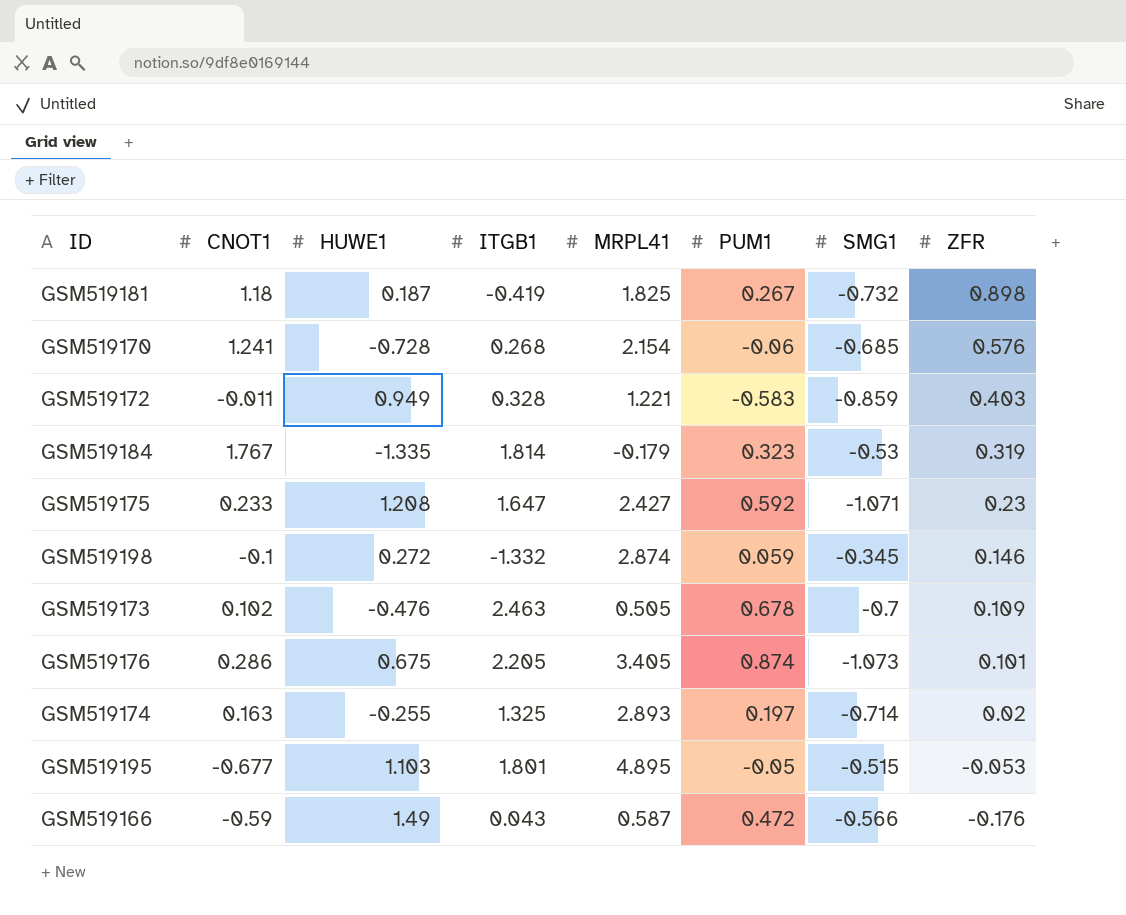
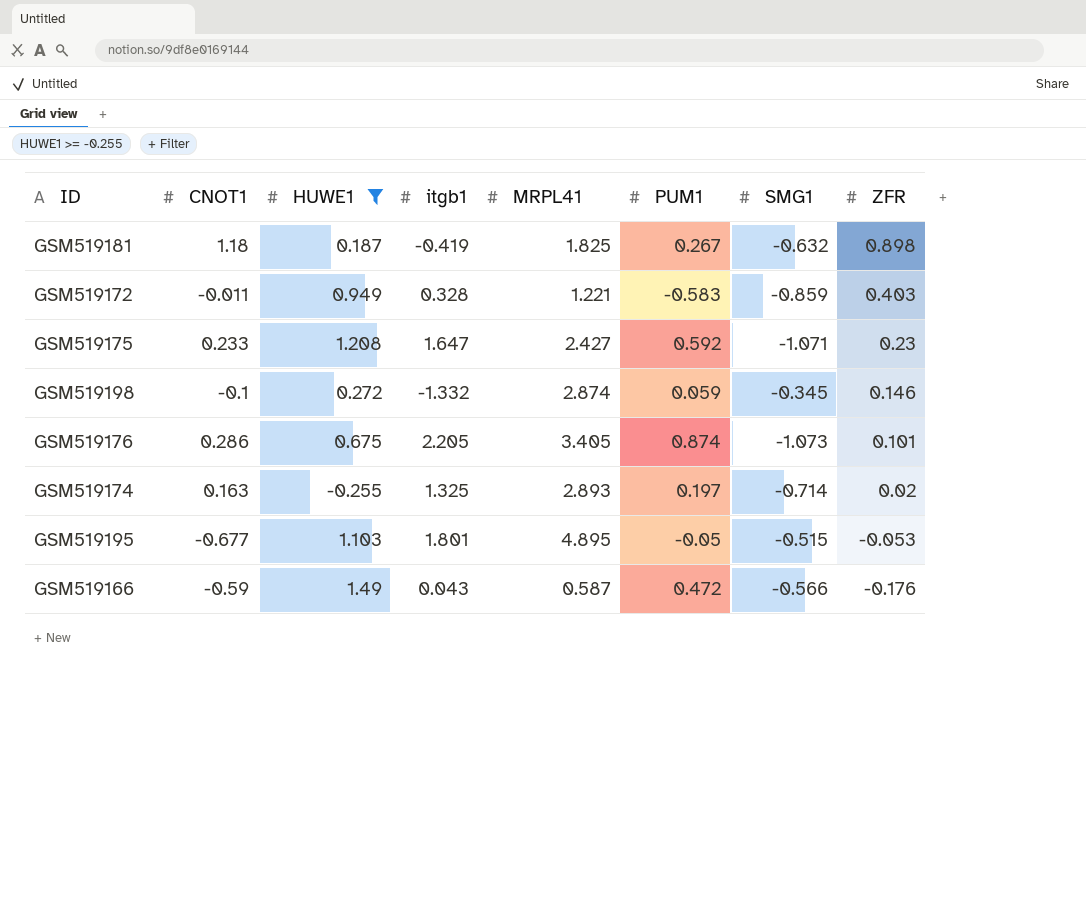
filter: none -> HUWE1 >= -0.255
column name: ITGB1 -> itgb1
GSM519181 | SMG1: -0.732 -> -0.632

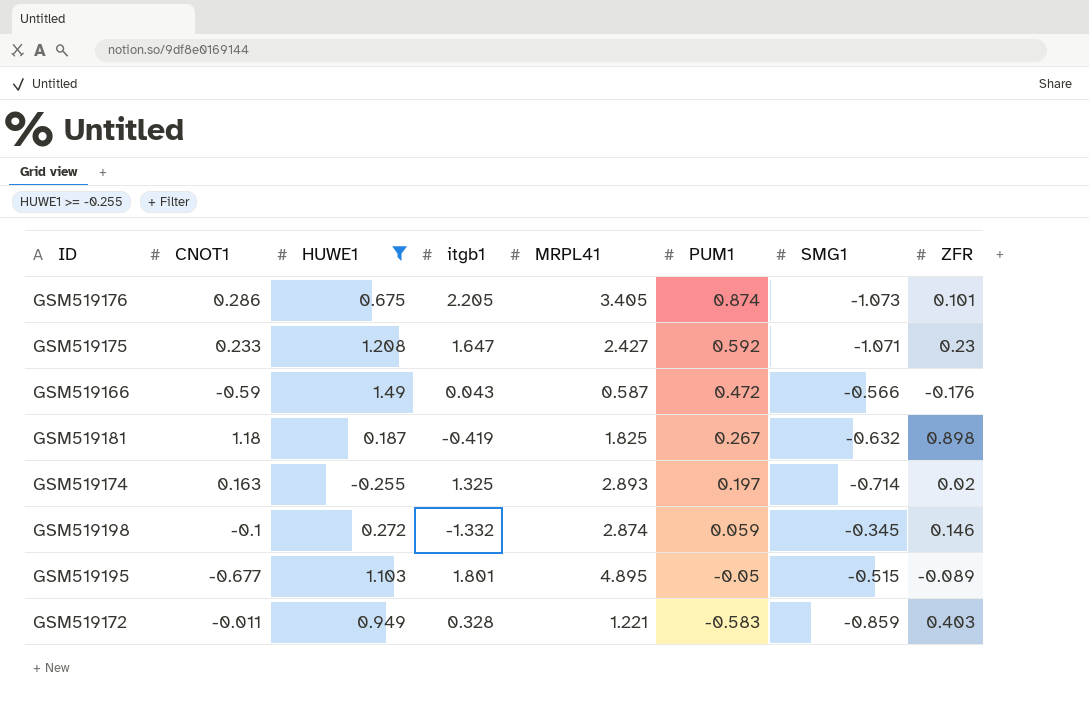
row order: ZFR descending -> PUM1 descending
GSM519195 | ZFR: -0.053 -> -0.089

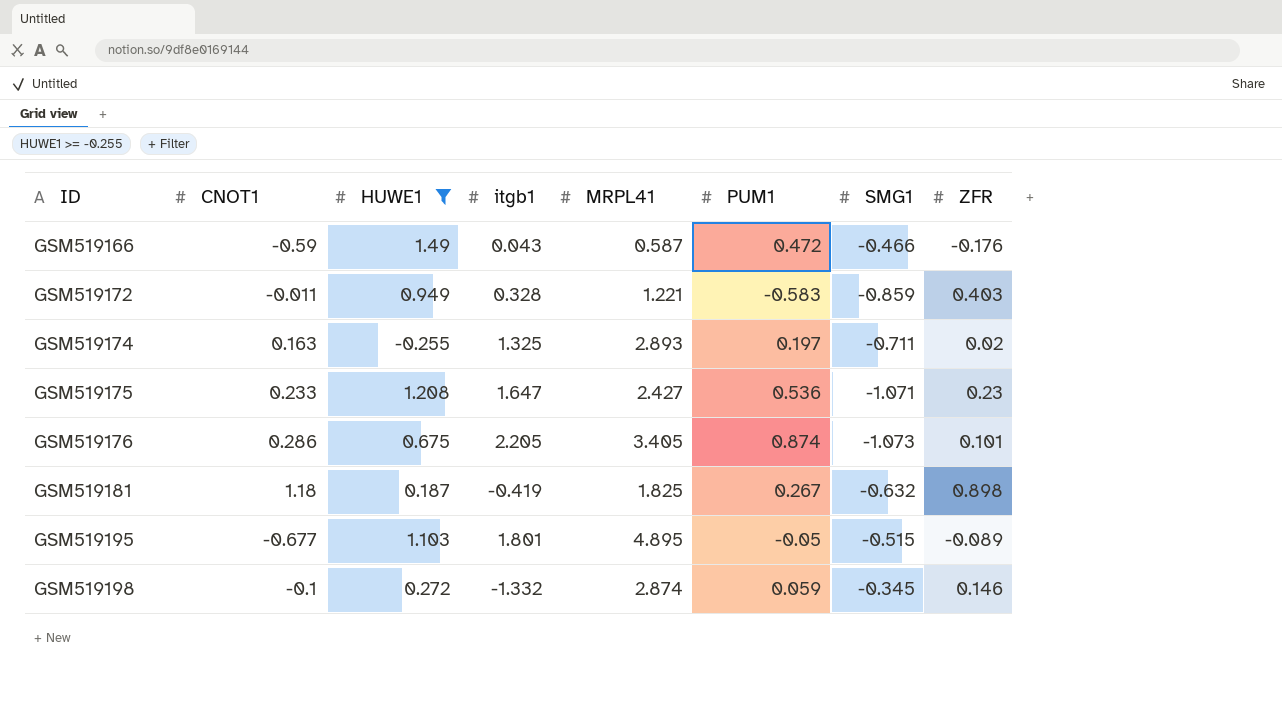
row order: PUM1 descending -> ID ascending
GSM519166 | SMG1: -0.566 -> -0.466
GSM519174 | SMG1: -0.714 -> -0.711
GSM519175 | PUM1: 0.592 -> 0.536

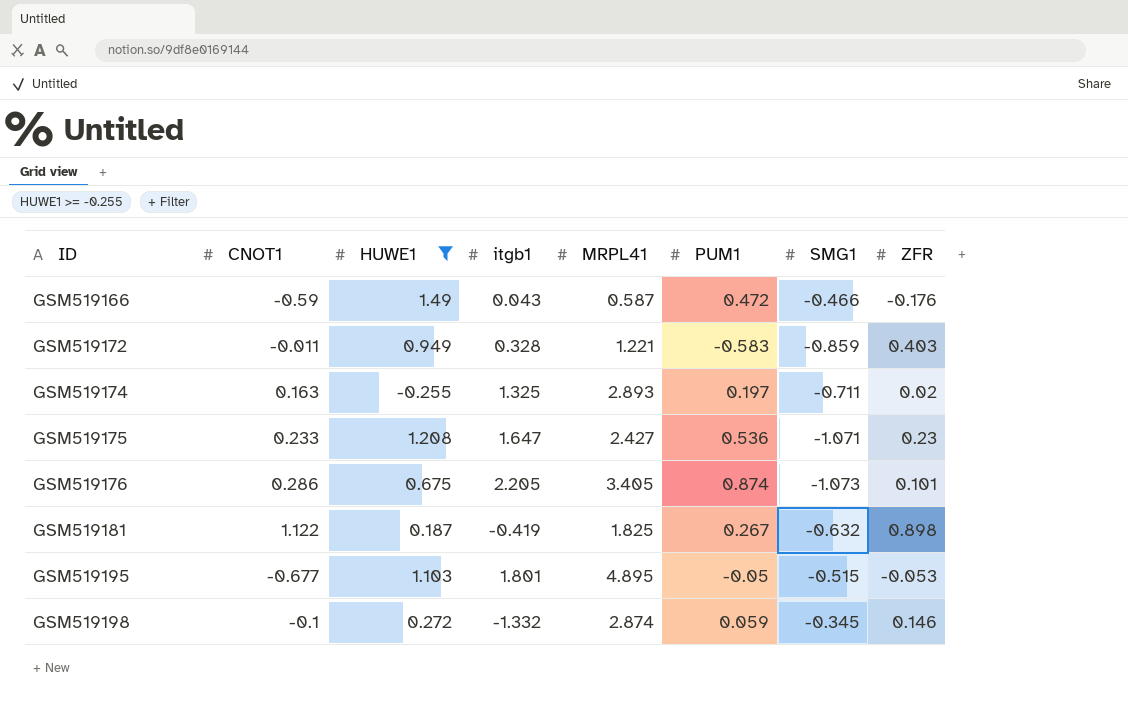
GSM519181 | CNOT1: 1.18 -> 1.122
GSM519195 | ZFR: -0.089 -> -0.053

